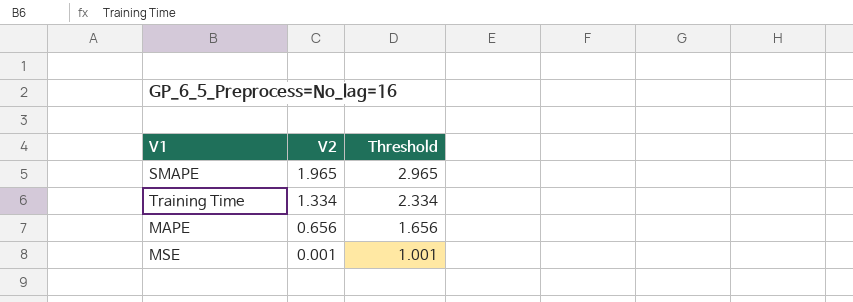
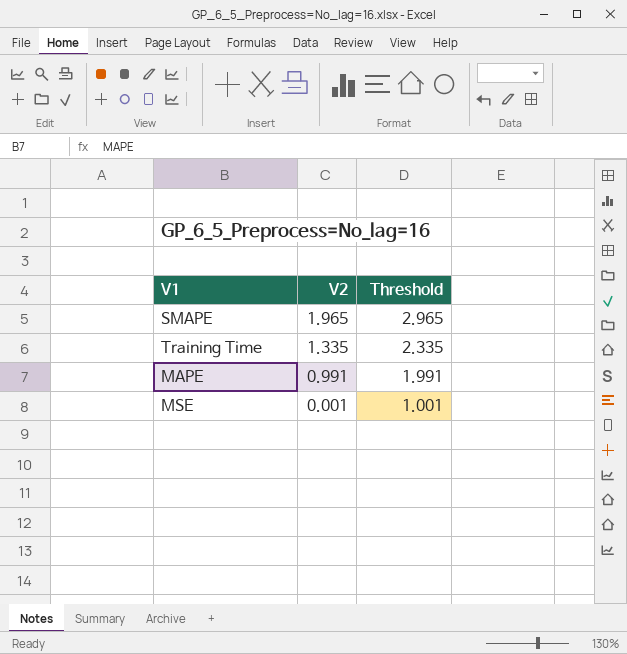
Training Time | V2: 1.334 -> 1.335
Training Time | Threshold: 2.334 -> 2.335
MAPE | V2: 0.656 -> 0.991
MAPE | Threshold: 1.656 -> 1.991

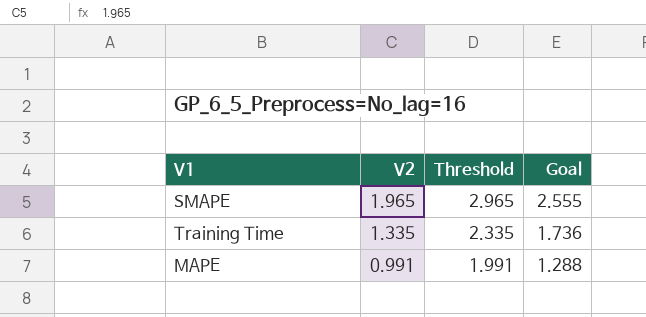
column Goal | formula: none -> [V2] * 1.3
row MSE: 0.001 | 1.001 -> none

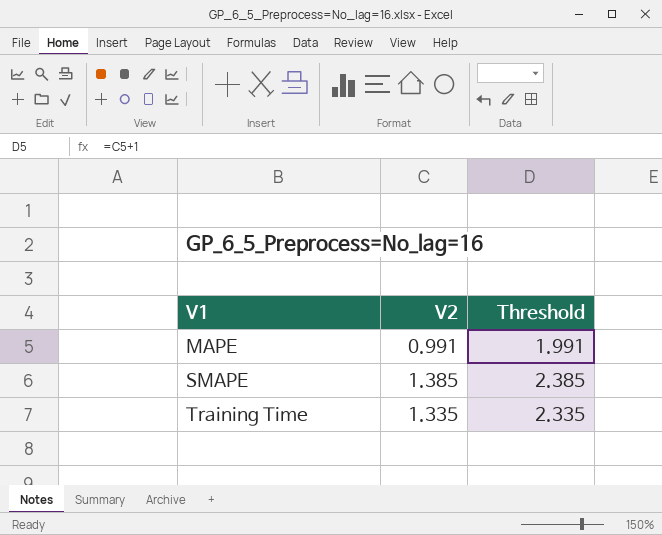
row order: V2 descending -> V1 ascending
column Goal | formula: [V2] * 1.3 -> none
SMAPE | V2: 1.965 -> 1.385
SMAPE | Threshold: 2.965 -> 2.385

